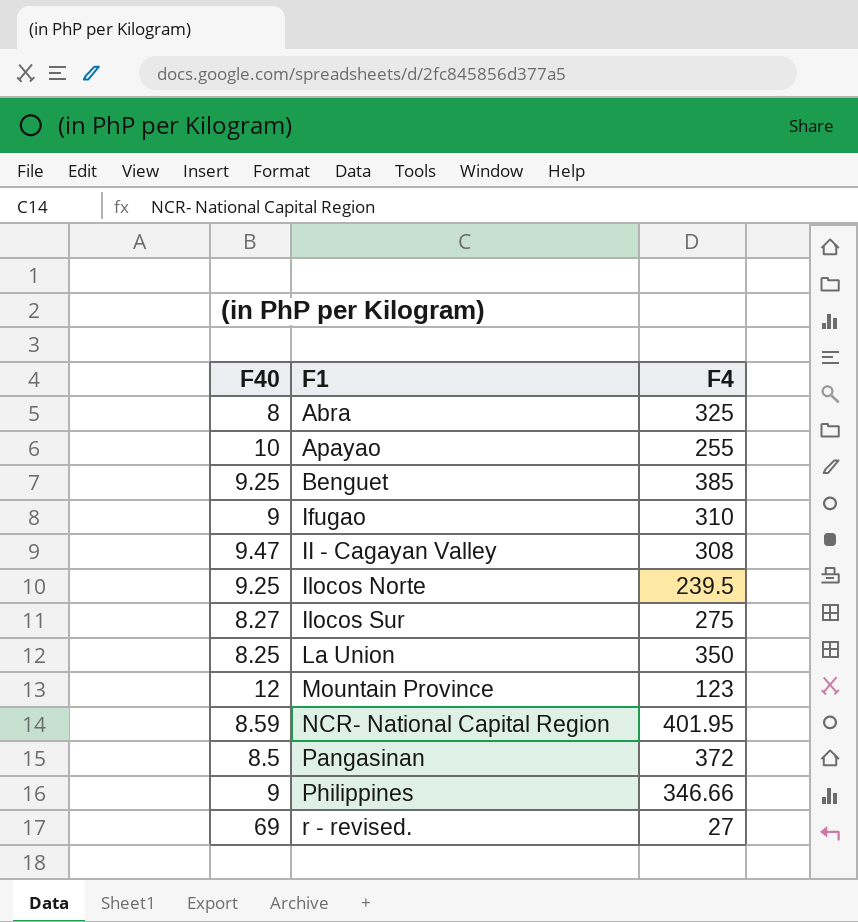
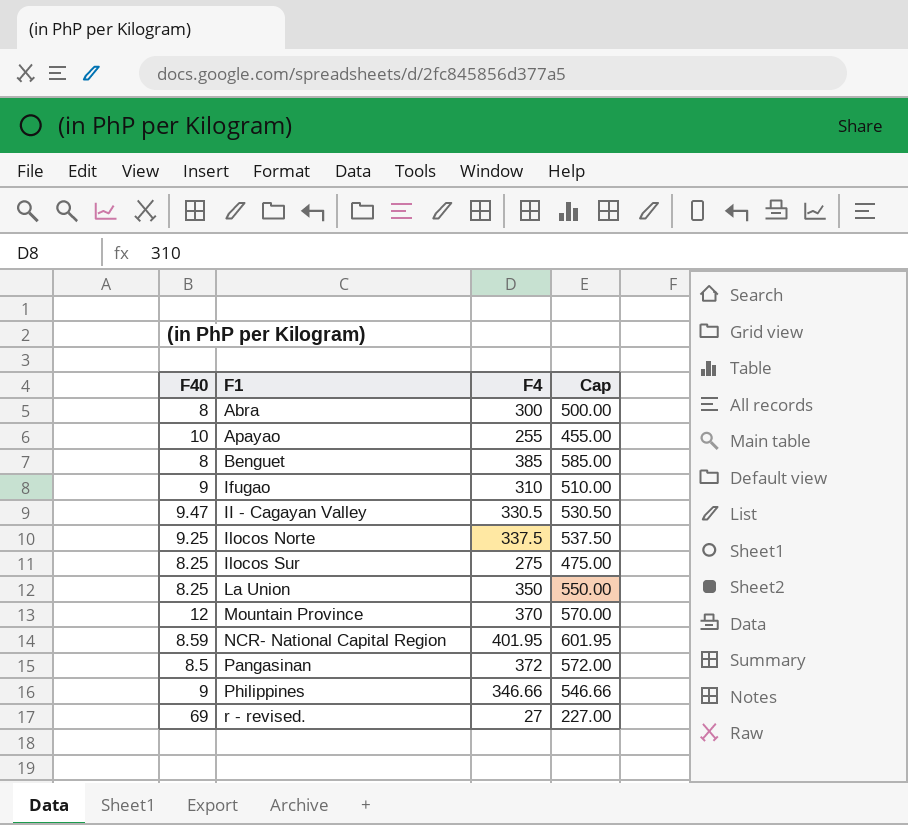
column Cap | formula: none -> [F4] + 200
Abra | F4: 325 -> 300
Benguet | F40: 9.25 -> 8
II - Cagayan Valley | F4: 308 -> 330.5
Ilocos Norte | F4: 239.5 -> 337.5
Ilocos Sur | F40: 8.27 -> 8.25
Mountain Province | F4: 123 -> 370

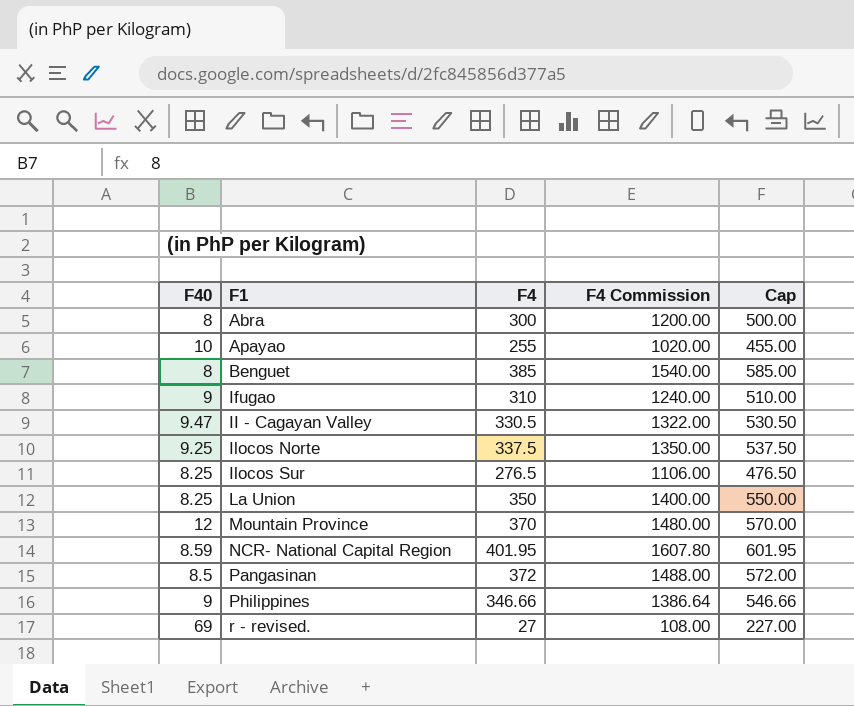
column F4 Commission | formula: none -> [F4] * 4
Ilocos Sur | F4: 275 -> 276.5
Ilocos Sur | Cap: 475.00 -> 476.50

